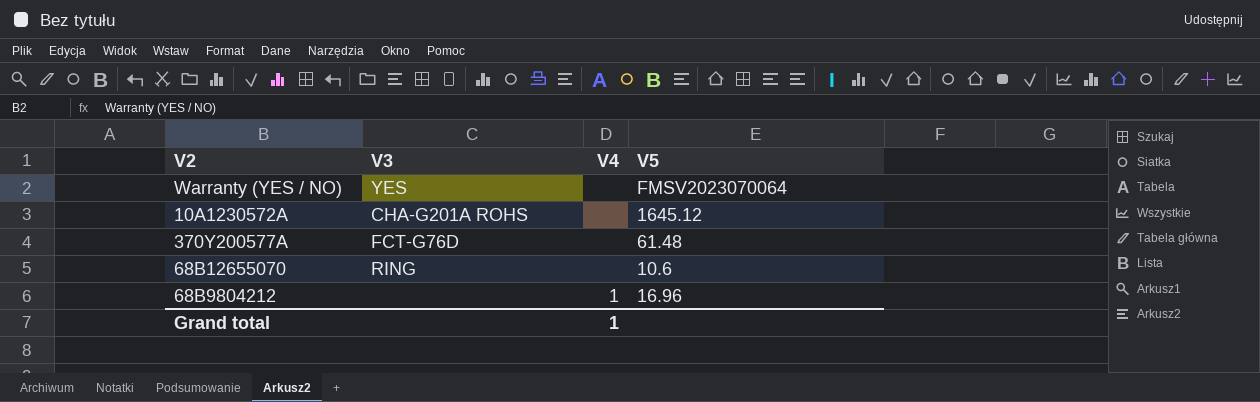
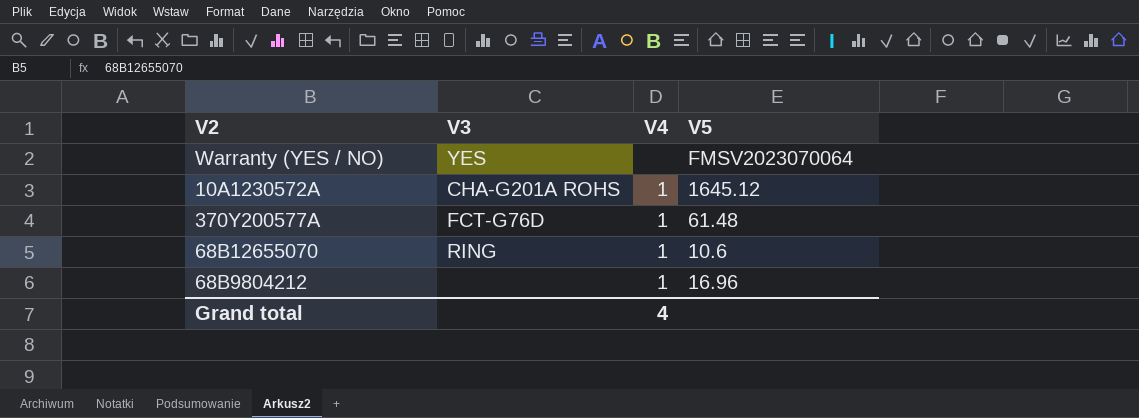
10A1230572A | V4: none -> 1
370Y200577A | V4: none -> 1
68B12655070 | V4: none -> 1
Grand total | V4: 1 -> 4

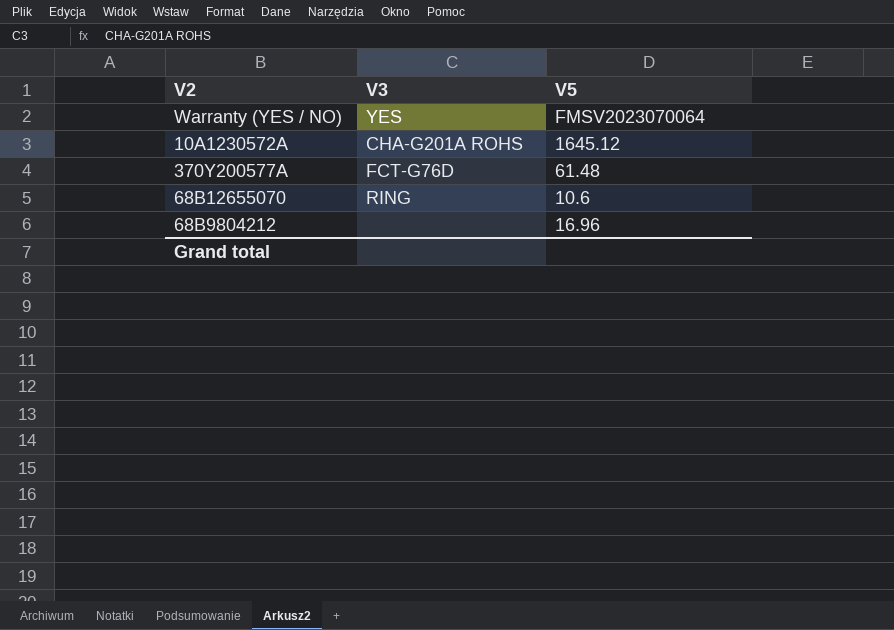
column V4 | position: 3 -> none

